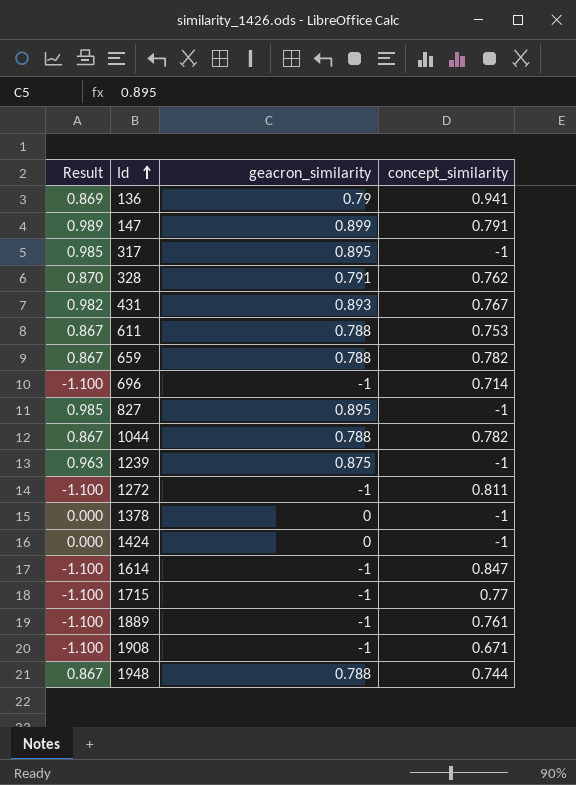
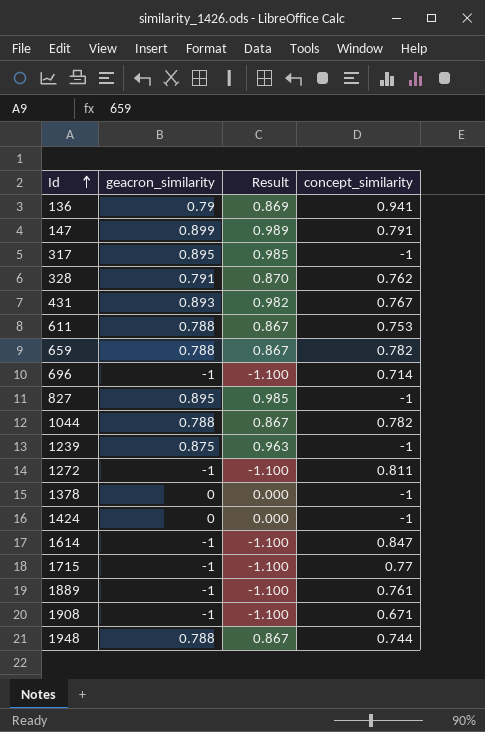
column Result | position: 1 -> 3

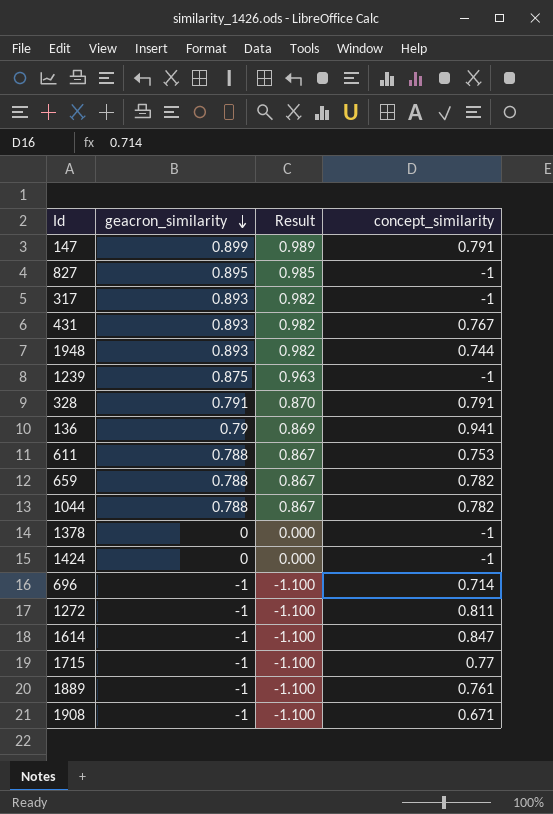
row order: Id ascending -> geacron_similarity descending
317 | geacron_similarity: 0.895 -> 0.893
317 | Result: 0.985 -> 0.982
1948 | geacron_similarity: 0.788 -> 0.893
1948 | Result: 0.867 -> 0.982
328 | concept_similarity: 0.762 -> 0.791

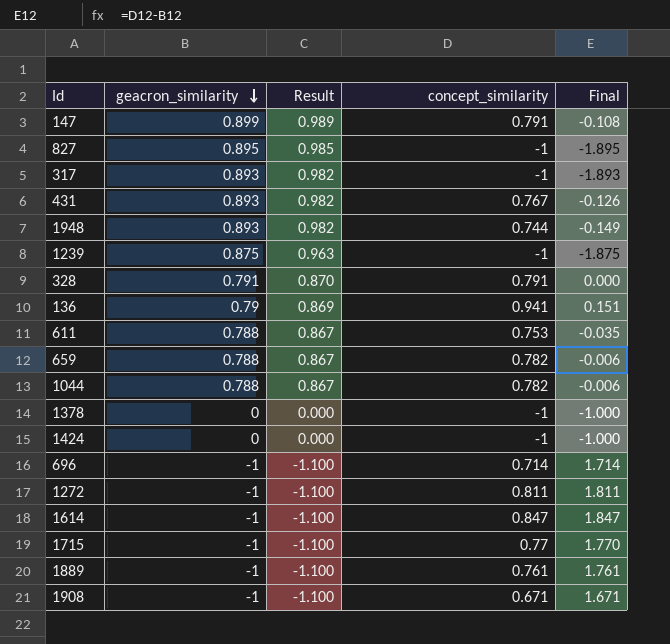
column Final | formula: none -> [concept_similarity] - [geacron_similarity]

